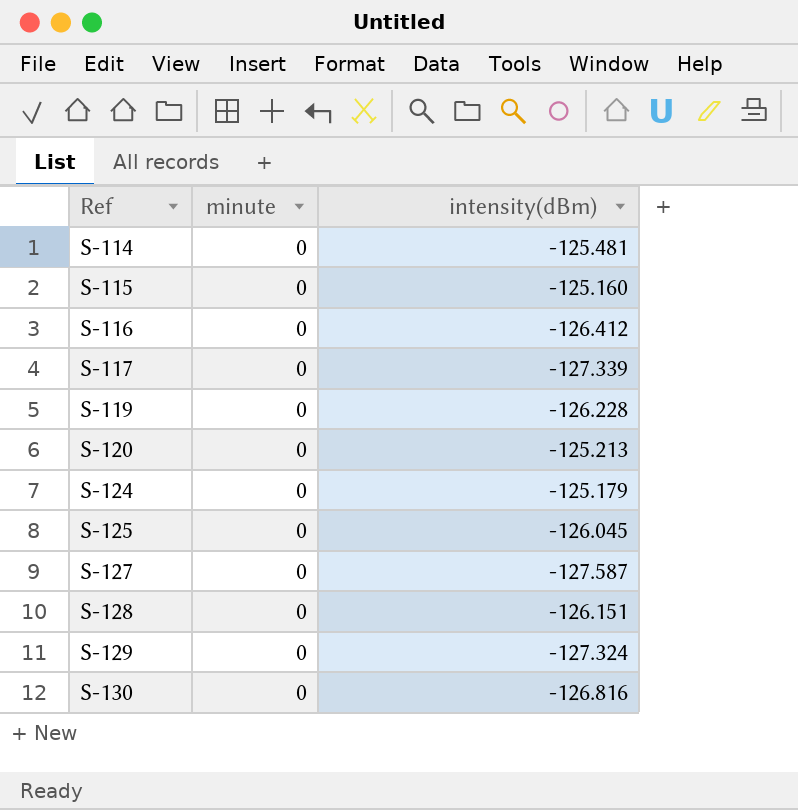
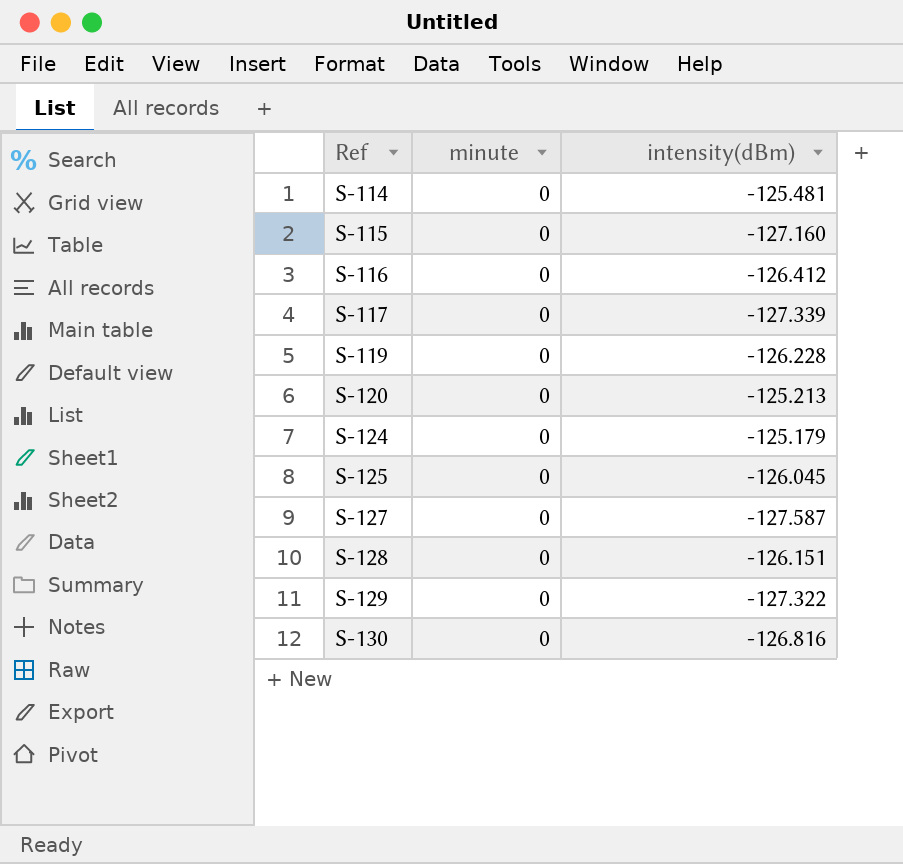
S-115 | intensity(dBm): -125.160 -> -127.160
S-129 | intensity(dBm): -127.324 -> -127.322

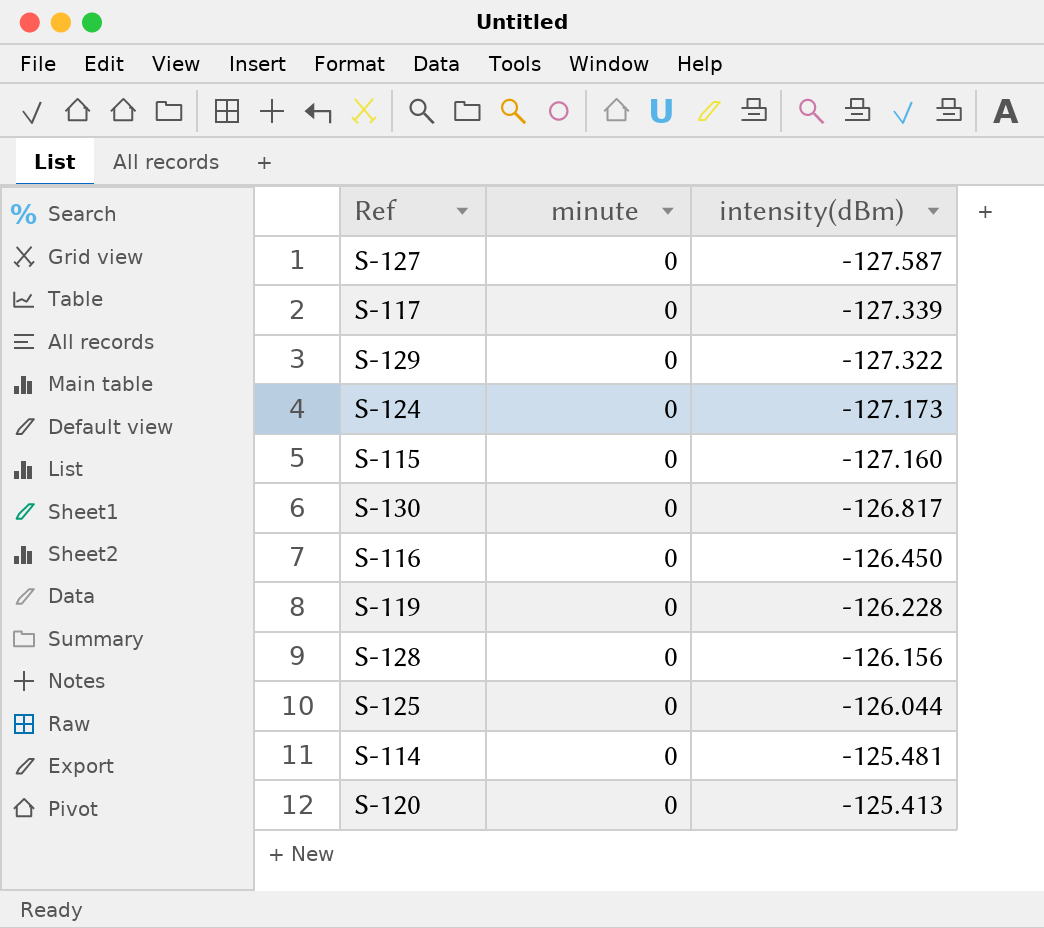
row order: Ref ascending -> intensity(dBm) ascending
S-124 | intensity(dBm): -125.179 -> -127.173
S-130 | intensity(dBm): -126.816 -> -126.817
S-116 | intensity(dBm): -126.412 -> -126.450
S-128 | intensity(dBm): -126.151 -> -126.156
S-125 | intensity(dBm): -126.045 -> -126.044
S-120 | intensity(dBm): -125.213 -> -125.413

